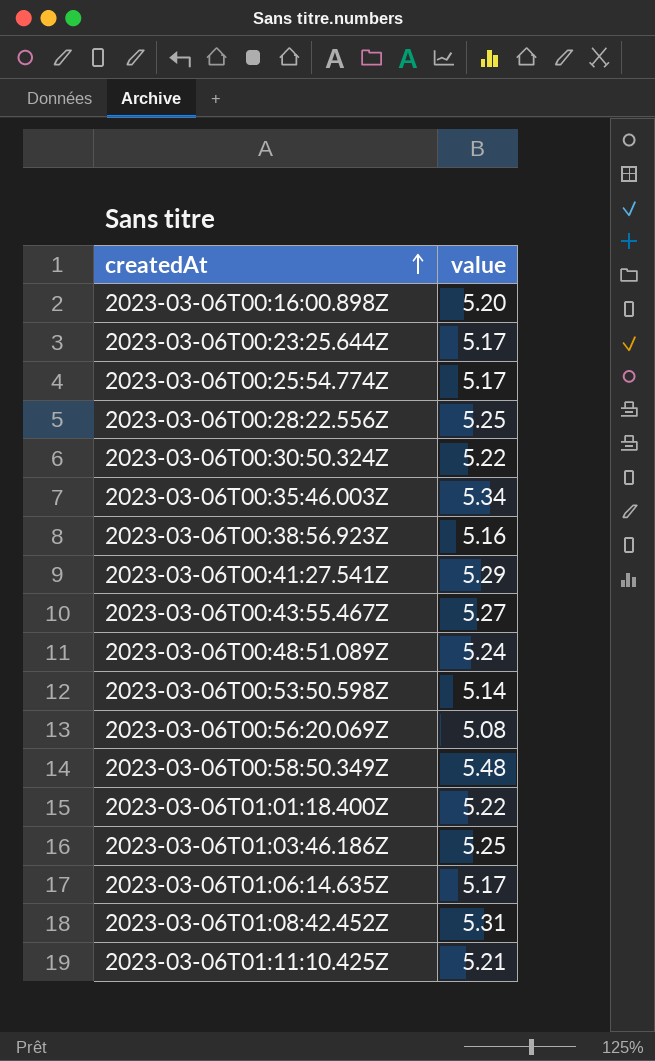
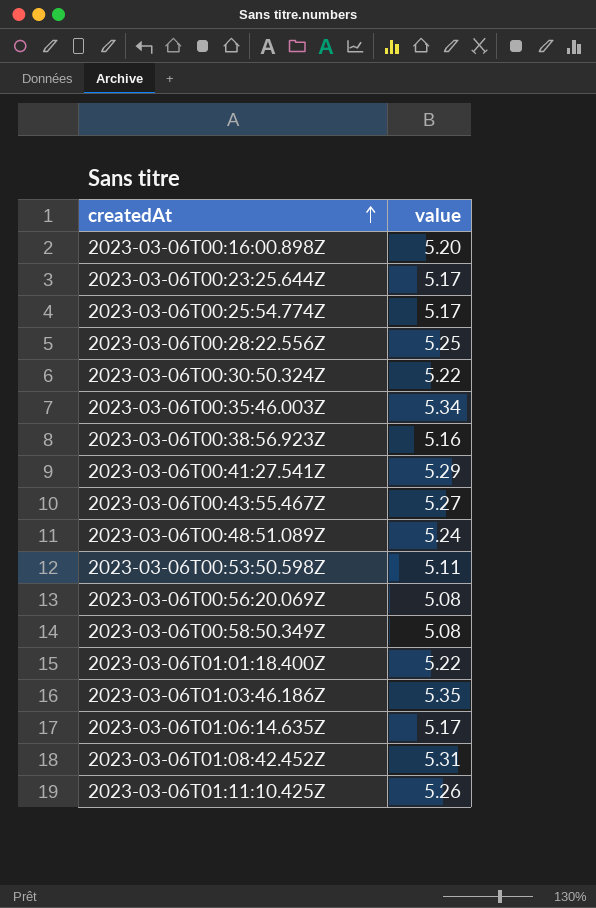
2023-03-06T00:53:50.598Z | value: 5.14 -> 5.11
2023-03-06T00:58:50.349Z | value: 5.48 -> 5.08
2023-03-06T01:03:46.186Z | value: 5.25 -> 5.35
2023-03-06T01:11:10.425Z | value: 5.21 -> 5.26

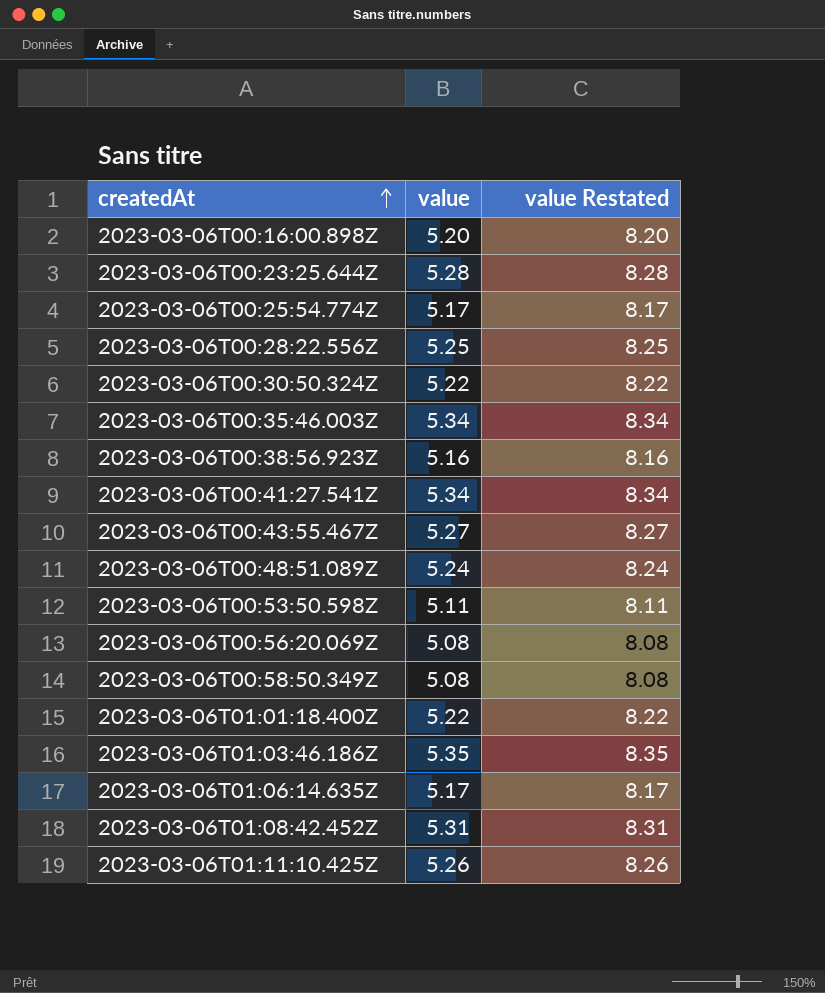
column value Restated | formula: none -> [value] + 3
2023-03-06T00:23:25.644Z | value: 5.17 -> 5.28
2023-03-06T00:41:27.541Z | value: 5.29 -> 5.34

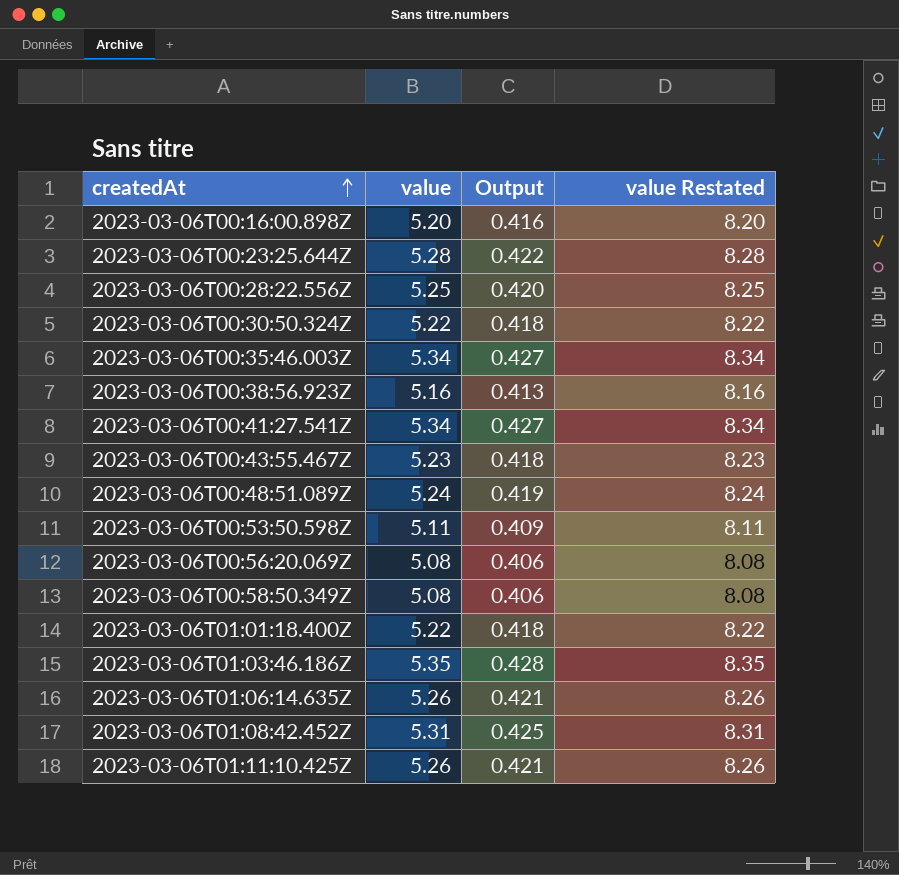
column Output | formula: none -> [value] * 0.08
row 2023-03-06T00:25:54.774Z: 5.17 | 8.17 -> none
2023-03-06T00:43:55.467Z | value: 5.27 -> 5.23
2023-03-06T00:43:55.467Z | value Restated: 8.27 -> 8.23
2023-03-06T01:06:14.635Z | value: 5.17 -> 5.26
2023-03-06T01:06:14.635Z | value Restated: 8.17 -> 8.26

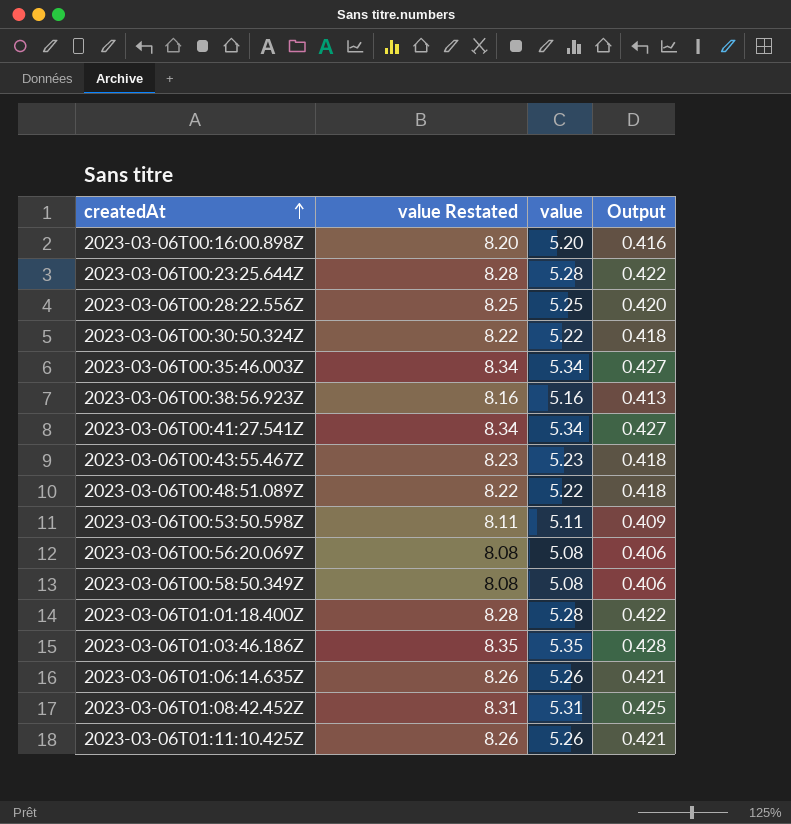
column value Restated | position: 4 -> 2
2023-03-06T00:48:51.089Z | value Restated: 8.24 -> 8.22
2023-03-06T00:48:51.089Z | value: 5.24 -> 5.22
2023-03-06T00:48:51.089Z | Output: 0.419 -> 0.418
2023-03-06T01:01:18.400Z | value Restated: 8.22 -> 8.28
2023-03-06T01:01:18.400Z | value: 5.22 -> 5.28
2023-03-06T01:01:18.400Z | Output: 0.418 -> 0.422

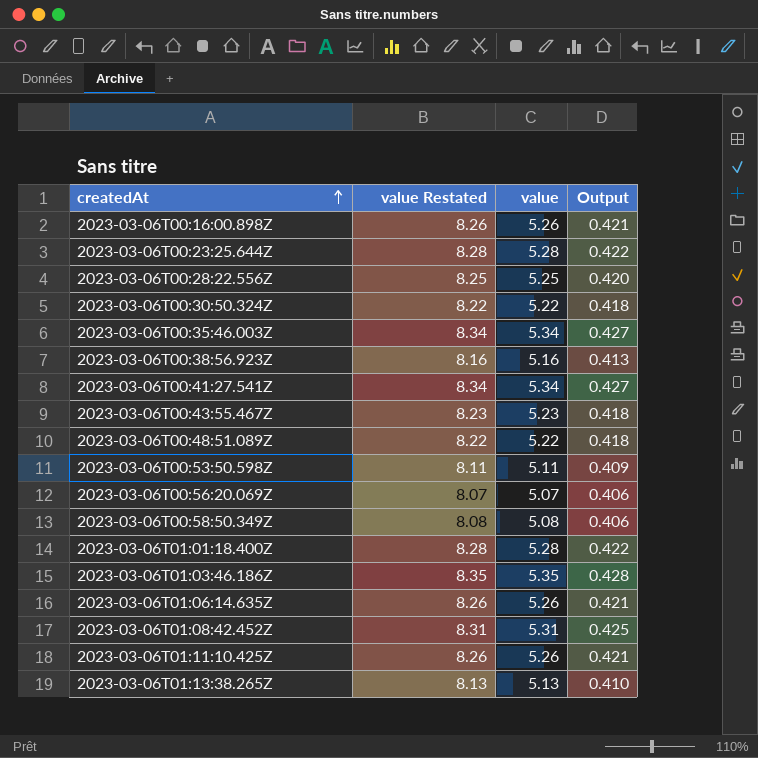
2023-03-06T00:16:00.898Z | value Restated: 8.20 -> 8.26
2023-03-06T00:16:00.898Z | value: 5.20 -> 5.26
2023-03-06T00:16:00.898Z | Output: 0.416 -> 0.421
2023-03-06T00:56:20.069Z | value Restated: 8.08 -> 8.07
2023-03-06T00:56:20.069Z | value: 5.08 -> 5.07
row 2023-03-06T01:13:38.265Z: none -> 8.13 | 5.13 | 0.410

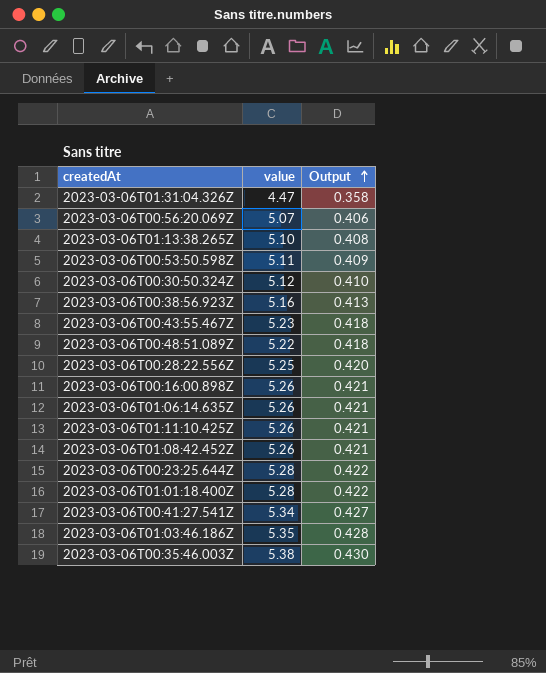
row order: createdAt ascending -> Output ascending
column value Restated | formula: [value] + 3 -> none
row 2023-03-06T00:58:50.349Z: 8.08 | 5.08 | 0.406 -> none
row 2023-03-06T01:31:04.326Z: none -> 4.47 | 0.358
2023-03-06T01:13:38.265Z | value: 5.13 -> 5.10
2023-03-06T01:13:38.265Z | Output: 0.410 -> 0.408
2023-03-06T00:30:50.324Z | value: 5.22 -> 5.12
2023-03-06T00:30:50.324Z | Output: 0.418 -> 0.410
2023-03-06T01:08:42.452Z | value: 5.31 -> 5.26
2023-03-06T01:08:42.452Z | Output: 0.425 -> 0.421
2023-03-06T00:35:46.003Z | value: 5.34 -> 5.38
2023-03-06T00:35:46.003Z | Output: 0.427 -> 0.430

